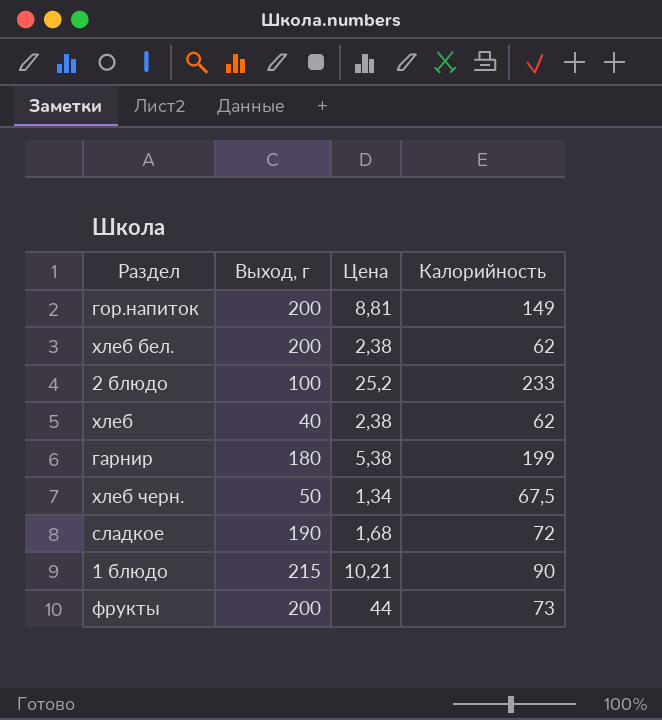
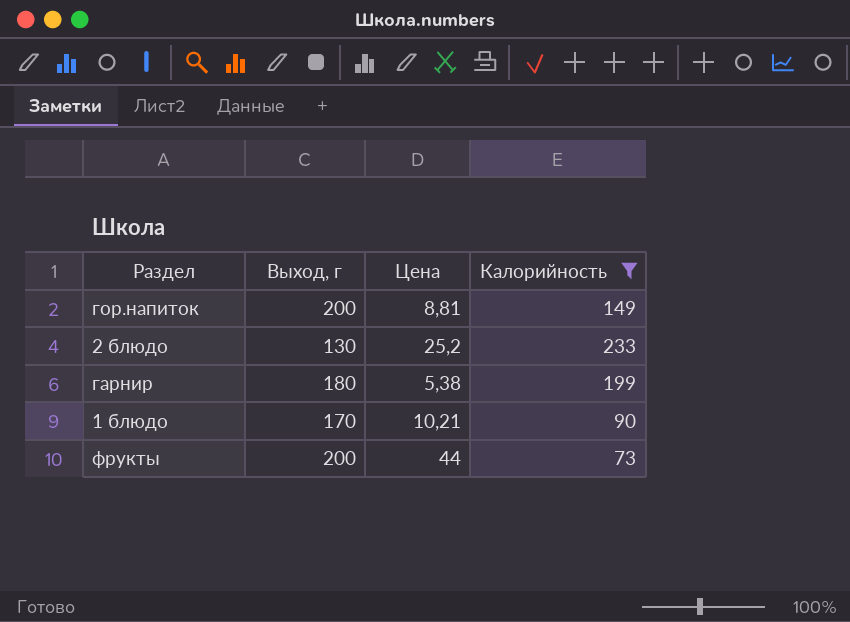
filter: none -> Калорийность >= 73
2 блюдо | Выход, г: 100 -> 130
1 блюдо | Выход, г: 215 -> 170

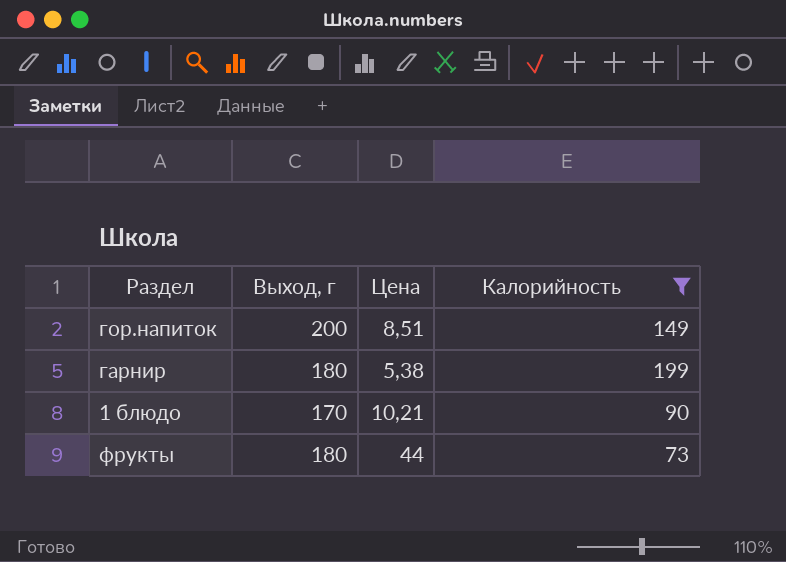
row 2 блюдо: 130 | 25,2 | 233 -> none
гор.напиток | Цена: 8,81 -> 8,51
фрукты | Выход, г: 200 -> 180

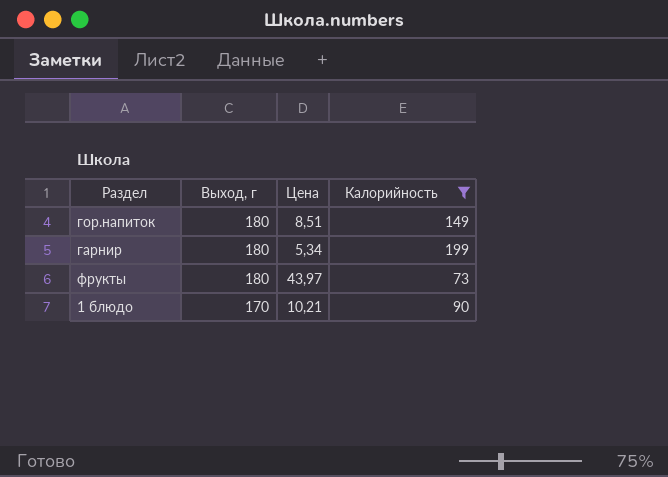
row order: none -> Выход, г descending
гор.напиток | Выход, г: 200 -> 180
гарнир | Цена: 5,38 -> 5,34
фрукты | Цена: 44 -> 43,97

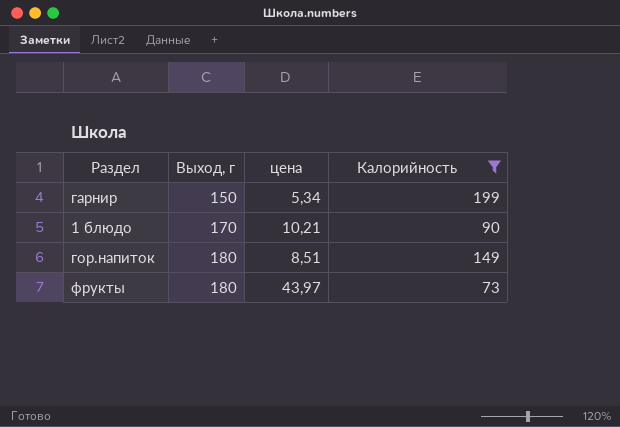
row order: Выход, г descending -> Выход, г ascending
column name: Цена -> цена
гарнир | Выход, г: 180 -> 150

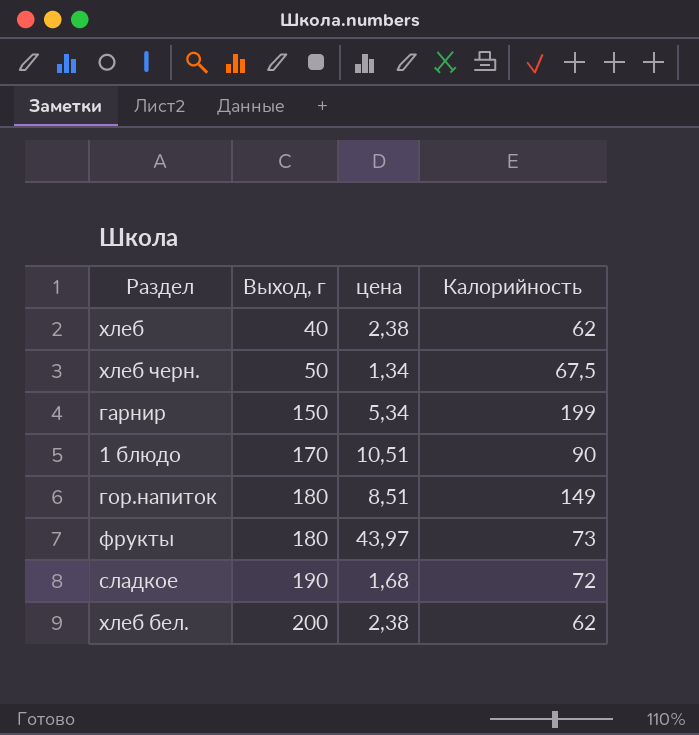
filter: Калорийность >= 73 -> none
1 блюдо | цена: 10,21 -> 10,51

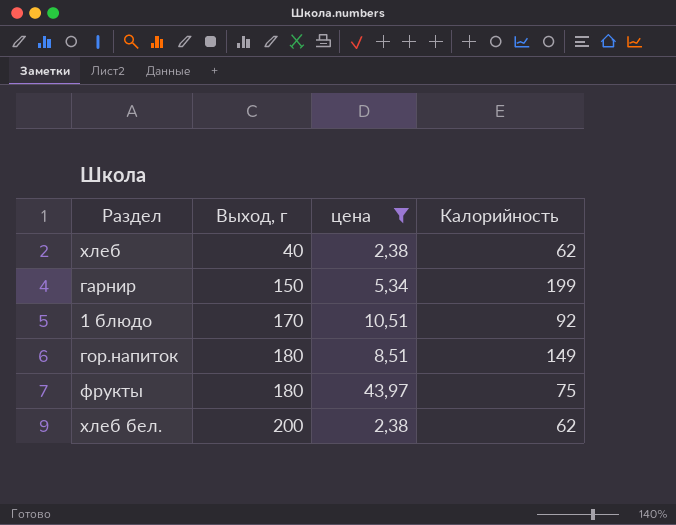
filter: none -> цена >= 2,38
1 блюдо | Калорийность: 90 -> 92
фрукты | Калорийность: 73 -> 75

